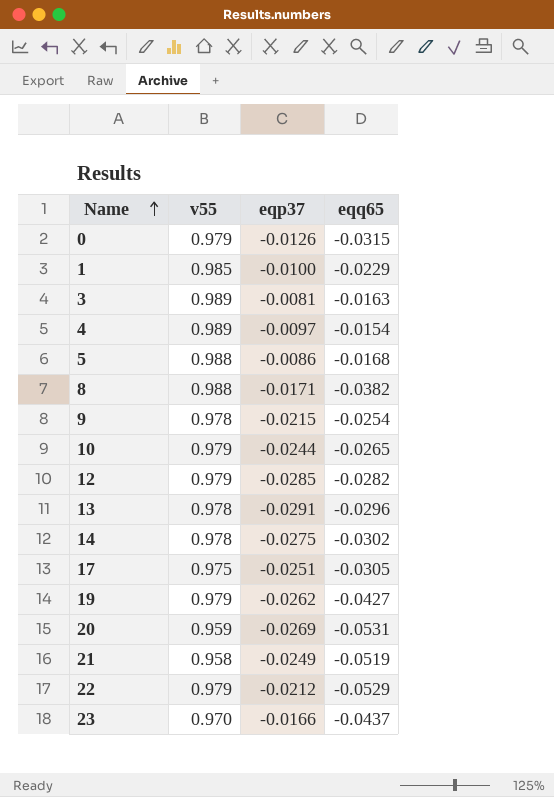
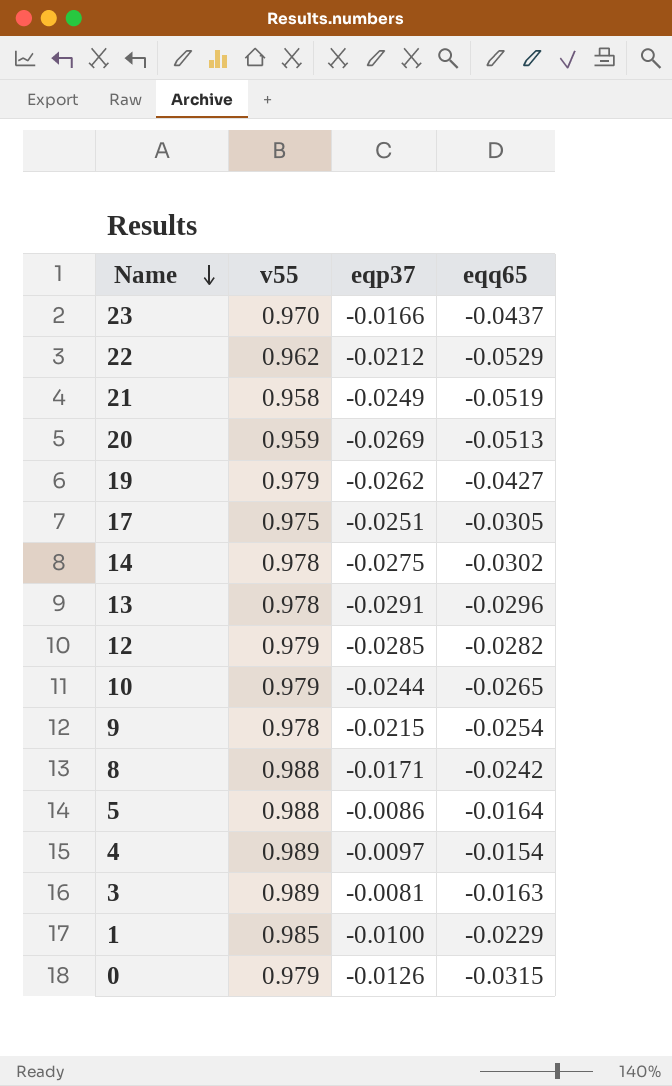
row order: Name ascending -> Name descending
22 | v55: 0.979 -> 0.962
20 | eqq65: -0.0531 -> -0.0513
8 | eqq65: -0.0382 -> -0.0242
5 | eqq65: -0.0168 -> -0.0164

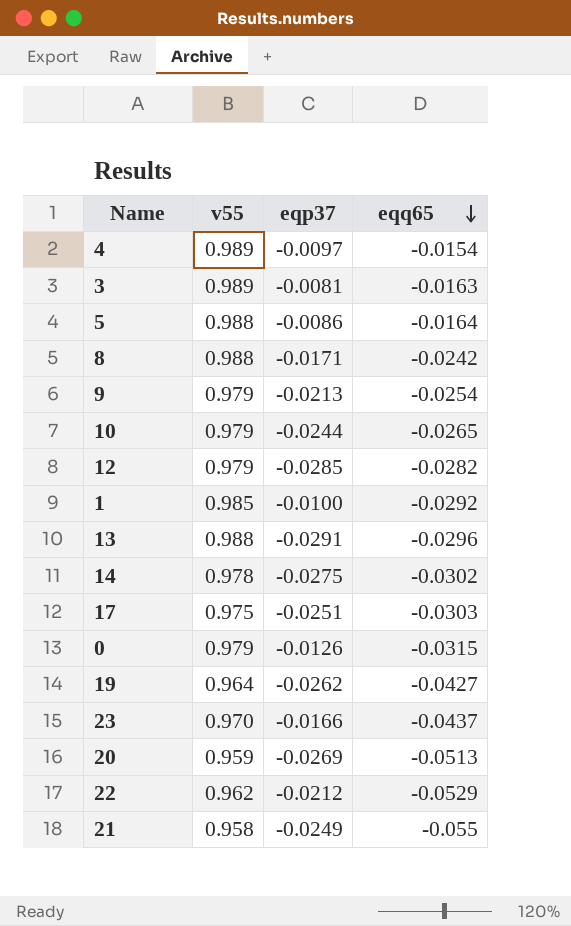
row order: Name descending -> eqq65 descending
9 | v55: 0.978 -> 0.979
9 | eqp37: -0.0215 -> -0.0213
1 | eqq65: -0.0229 -> -0.0292
13 | v55: 0.978 -> 0.988
17 | eqq65: -0.0305 -> -0.0303
19 | v55: 0.979 -> 0.964
21 | eqq65: -0.0519 -> -0.055

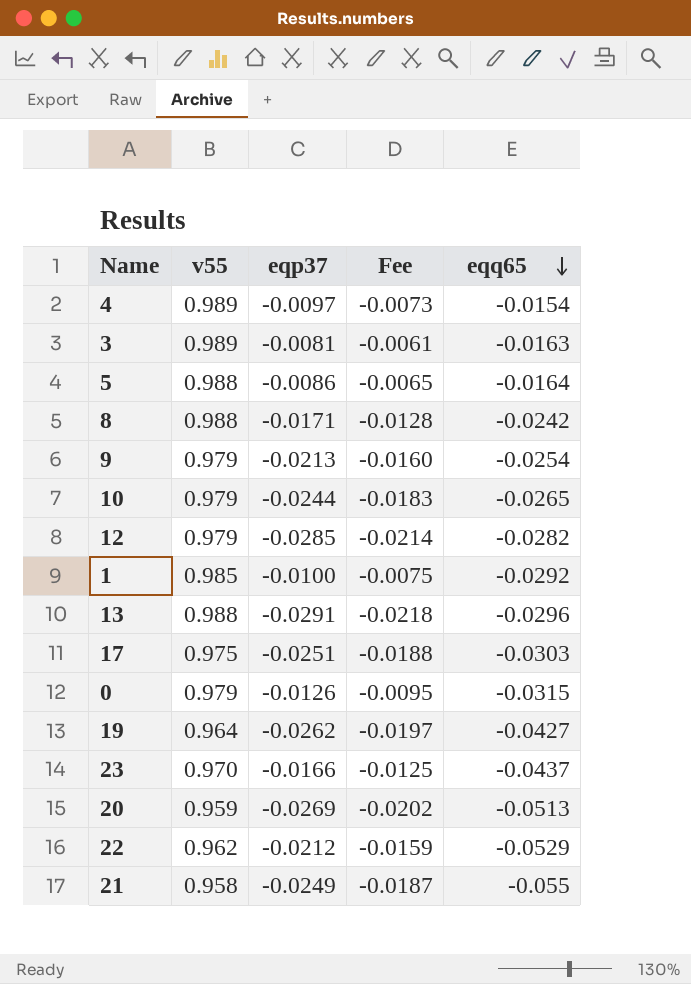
column Fee | formula: none -> [eqp37] * 0.75
row 14: 0.978 | -0.0275 | -0.0302 -> none

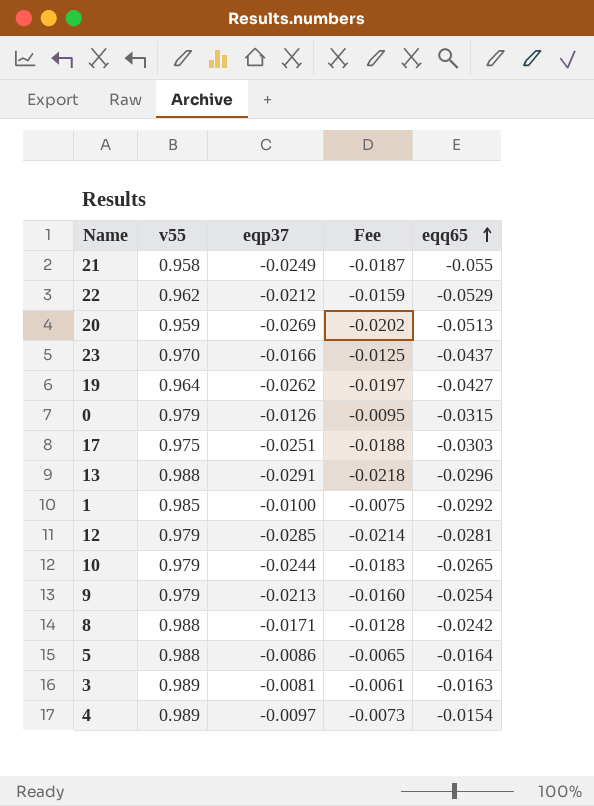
row order: eqq65 descending -> eqq65 ascending
12 | eqq65: -0.0282 -> -0.0281

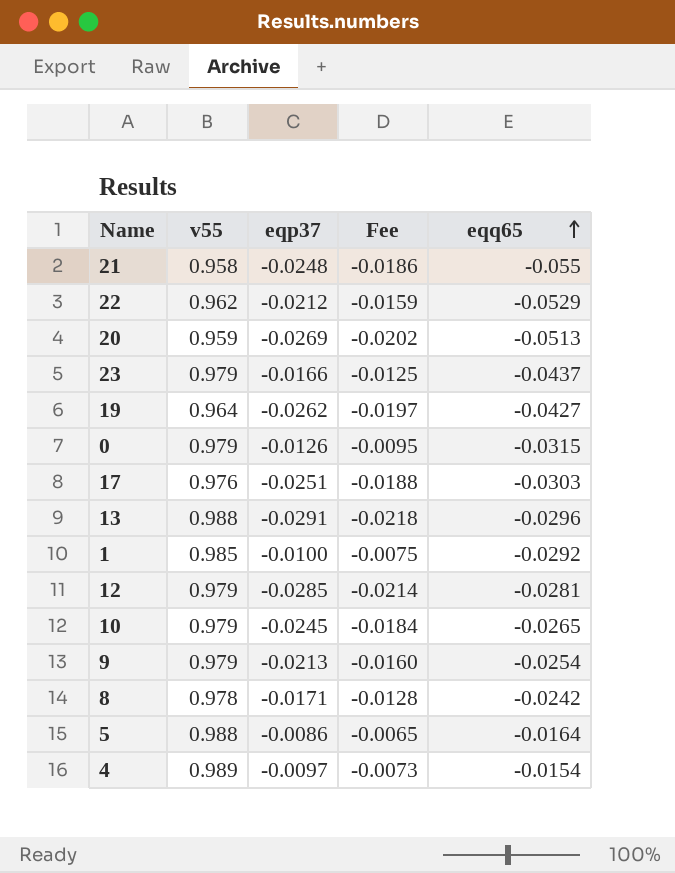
row 3: 0.989 | -0.0081 | -0.0061 | -0.0163 -> none
21 | eqp37: -0.0249 -> -0.0248
21 | Fee: -0.0187 -> -0.0186
23 | v55: 0.970 -> 0.979
17 | v55: 0.975 -> 0.976
10 | eqp37: -0.0244 -> -0.0245
10 | Fee: -0.0183 -> -0.0184
8 | v55: 0.988 -> 0.978

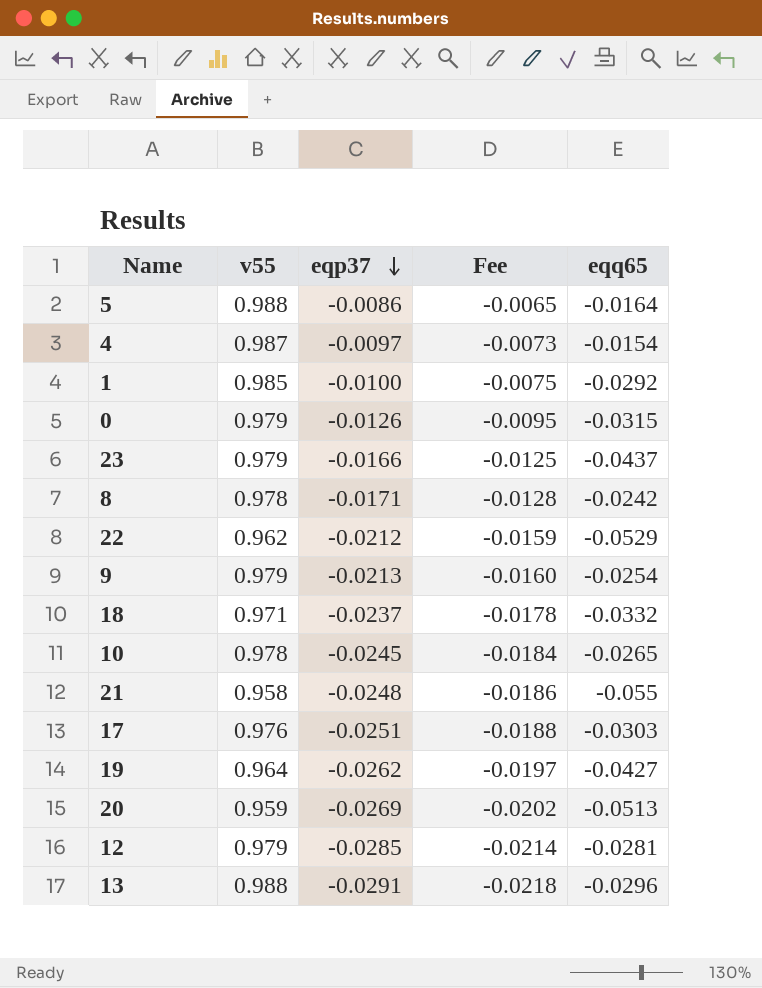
row order: eqq65 ascending -> eqp37 descending
4 | v55: 0.989 -> 0.987
row 18: none -> 0.971 | -0.0237 | -0.0178 | -0.0332
10 | v55: 0.979 -> 0.978

